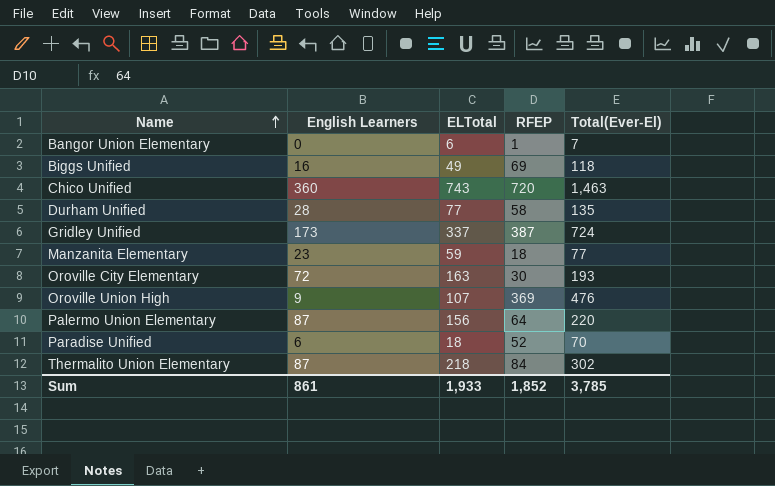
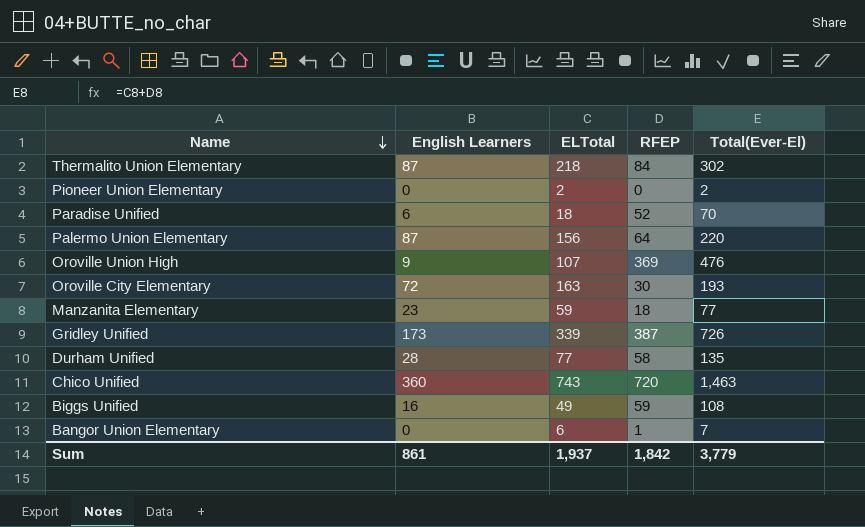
row order: Name ascending -> Name descending
row Pioneer Union Elementary: none -> 0 | 2 | 0 | 2
Gridley Unified | ELTotal: 337 -> 339
Gridley Unified | Total(Ever-El): 724 -> 726
Biggs Unified | RFEP: 69 -> 59
Biggs Unified | Total(Ever-El): 118 -> 108
Sum | ELTotal: 1,933 -> 1,937
Sum | RFEP: 1,852 -> 1,842
Sum | Total(Ever-El): 3,785 -> 3,779

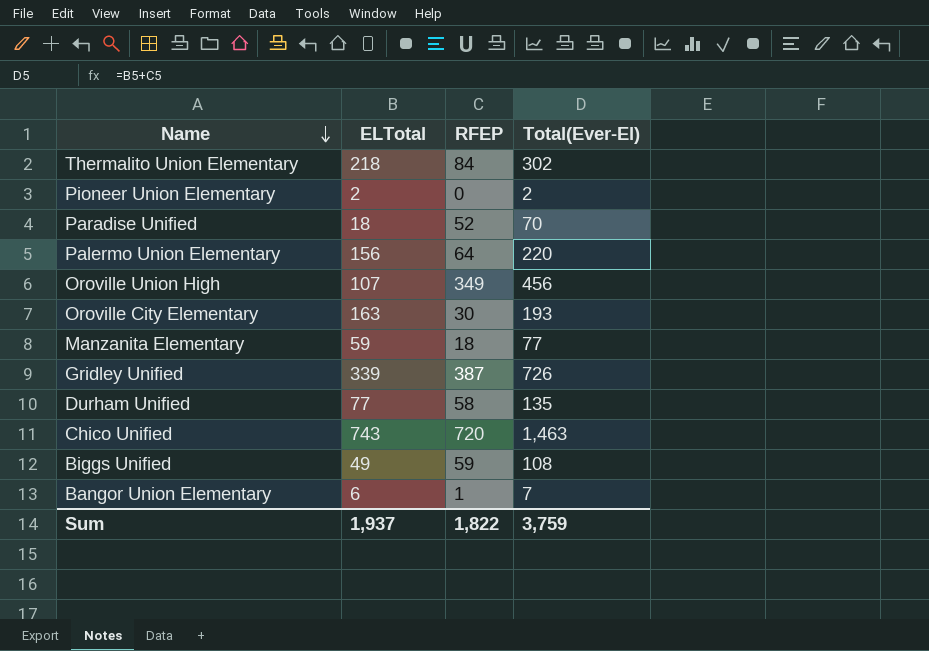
column English Learners | position: 2 -> none
Oroville Union High | RFEP: 369 -> 349
Oroville Union High | Total(Ever-El): 476 -> 456
Sum | RFEP: 1,842 -> 1,822
Sum | Total(Ever-El): 3,779 -> 3,759

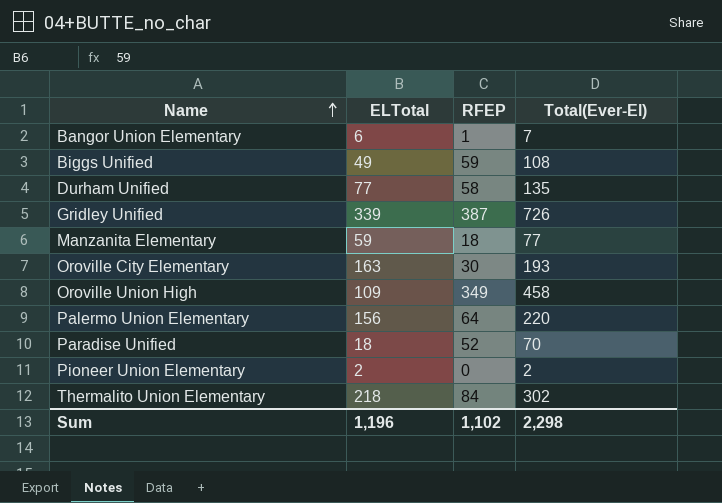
row order: Name descending -> Name ascending
row Chico Unified: 743 | 720 | 1,463 -> none
Oroville Union High | ELTotal: 107 -> 109
Oroville Union High | Total(Ever-El): 456 -> 458
Sum | ELTotal: 1,937 -> 1,196
Sum | RFEP: 1,822 -> 1,102
Sum | Total(Ever-El): 3,759 -> 2,298

